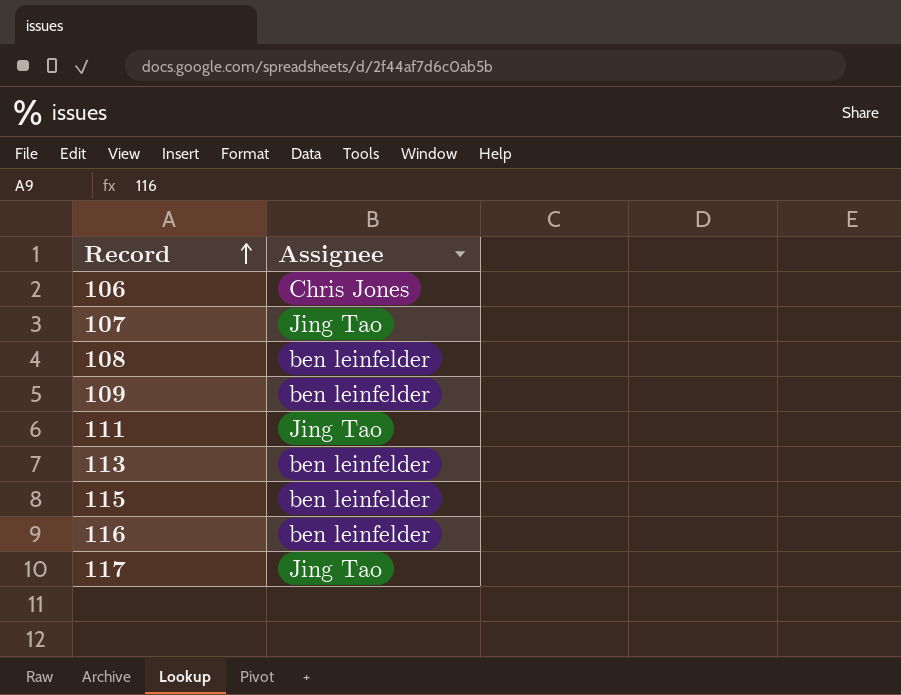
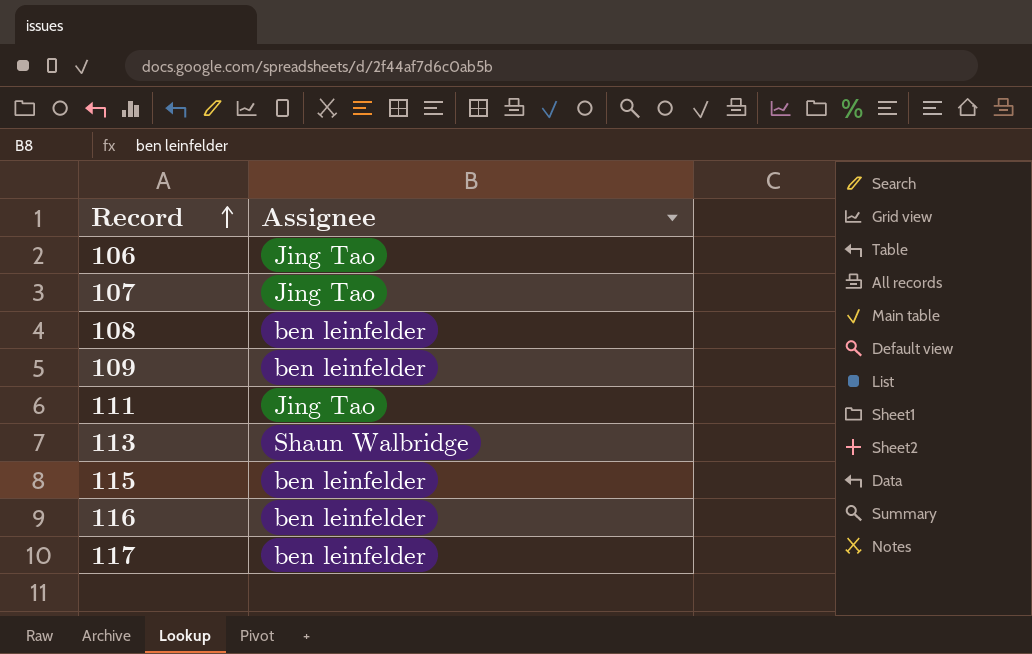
106 | Assignee: Chris Jones -> Jing Tao
113 | Assignee: ben leinfelder -> Shaun Walbridge
117 | Assignee: Jing Tao -> ben leinfelder

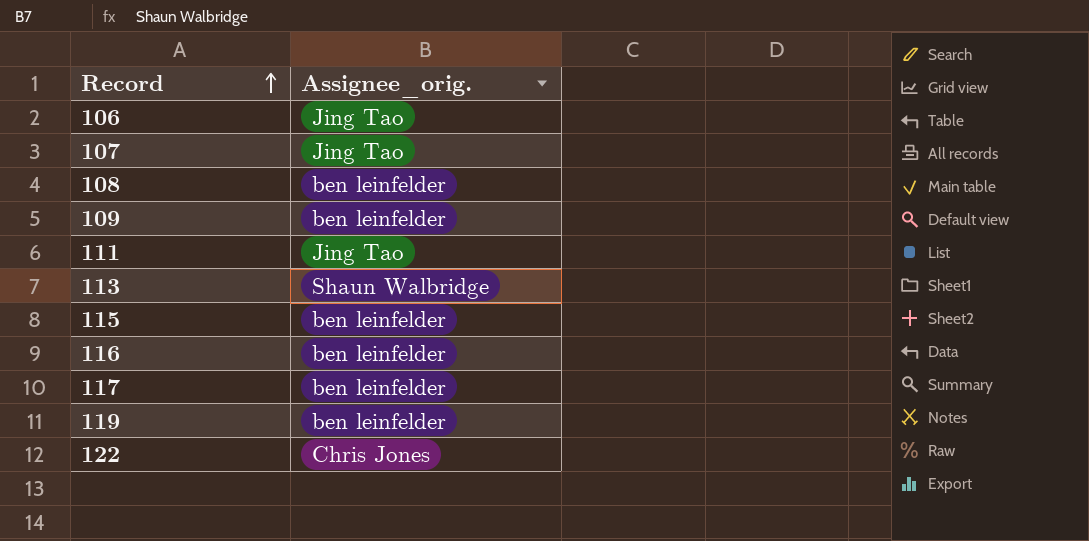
column name: Assignee -> Assignee_orig.
row 119: none -> ben leinfelder
row 122: none -> Chris Jones

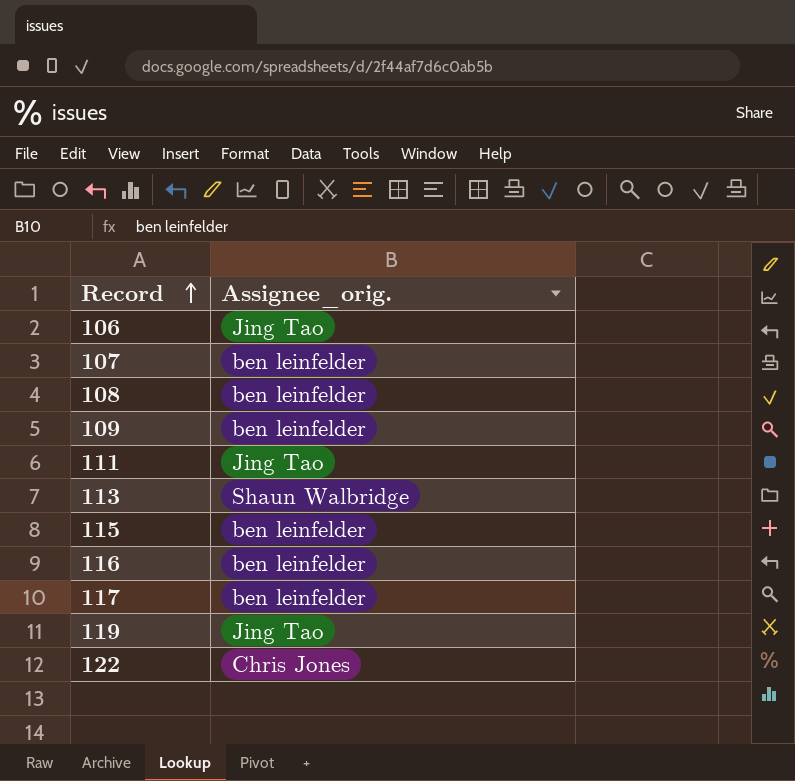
107 | Assignee_orig.: Jing Tao -> ben leinfelder
119 | Assignee_orig.: ben leinfelder -> Jing Tao

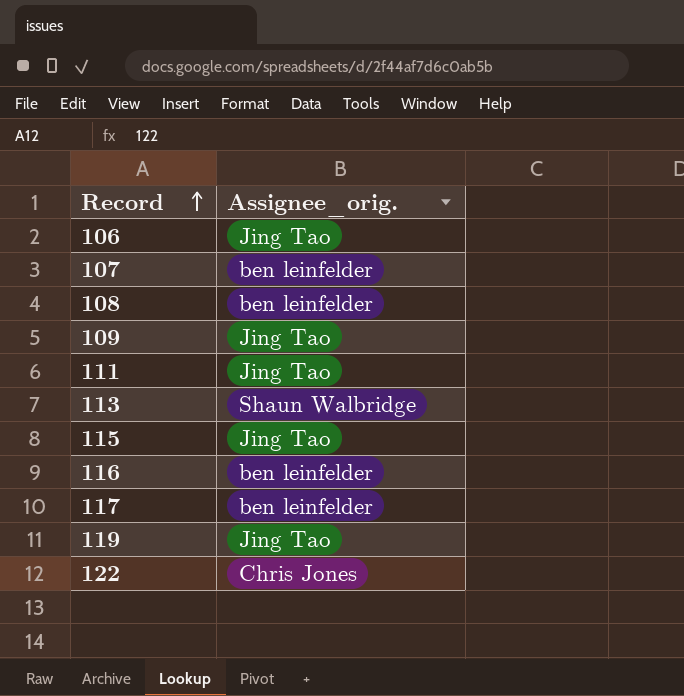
109 | Assignee_orig.: ben leinfelder -> Jing Tao
115 | Assignee_orig.: ben leinfelder -> Jing Tao

